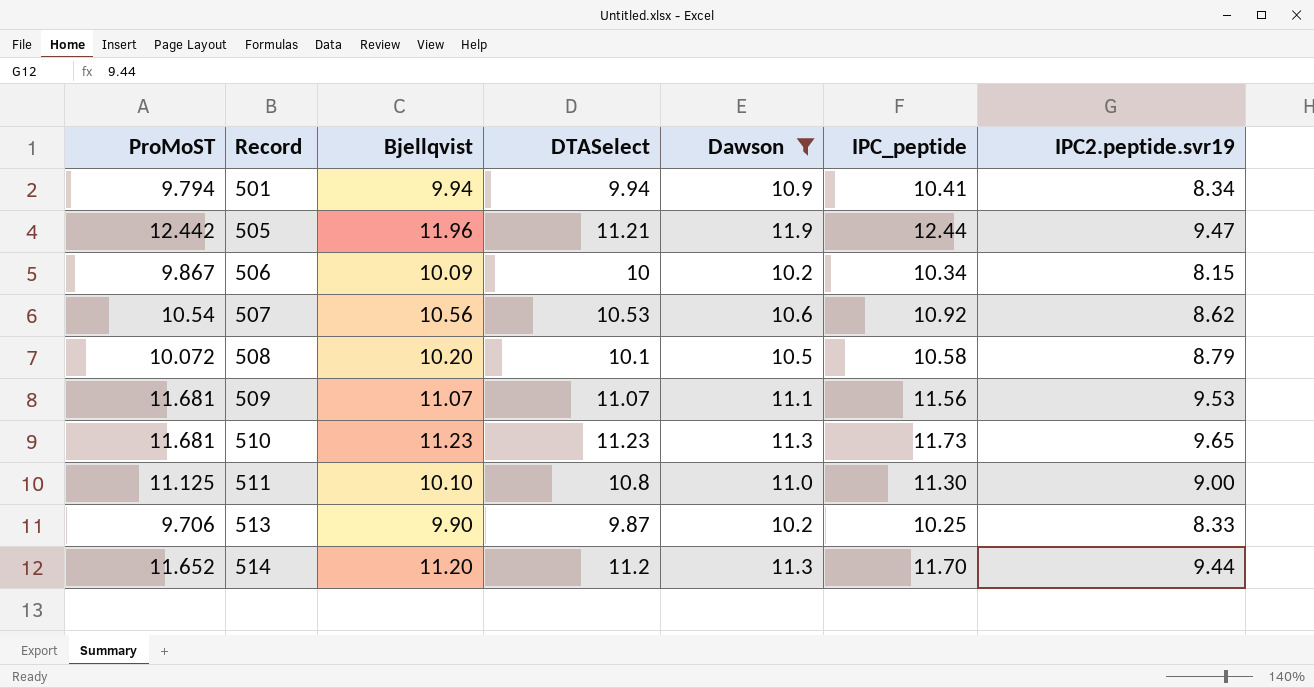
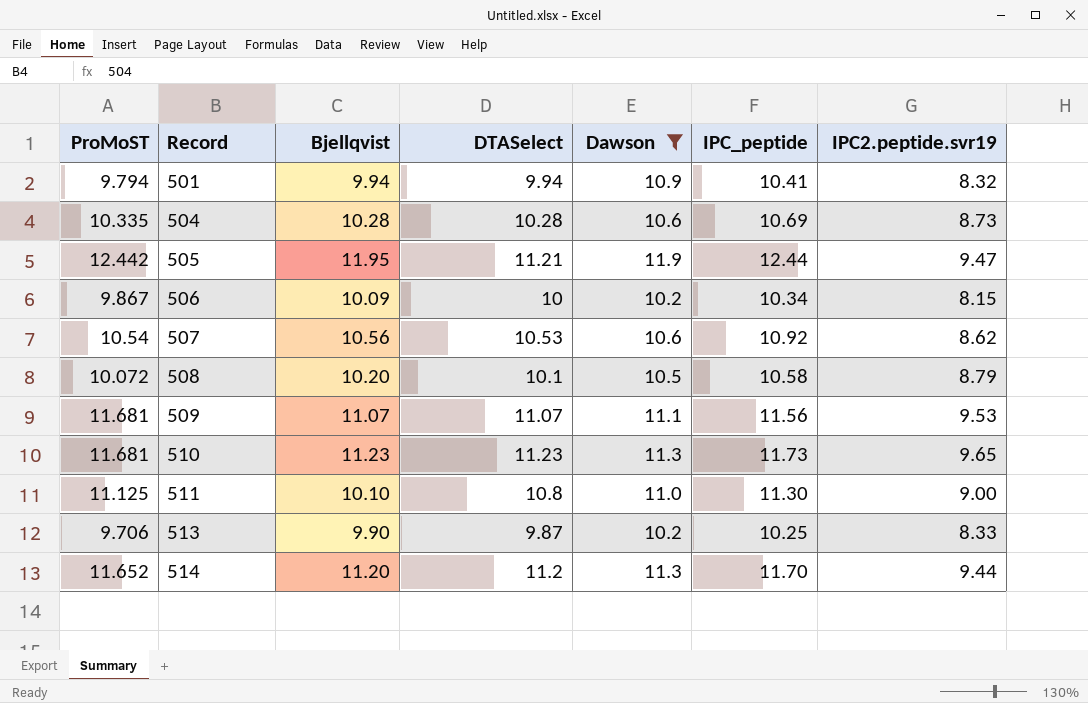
501 | IPC2.peptide.svr19: 8.34 -> 8.32
row 504: none -> 10.335 | 10.28 | 10.28 | 10.6 | 10.69 | 8.73
505 | Bjellqvist: 11.96 -> 11.95

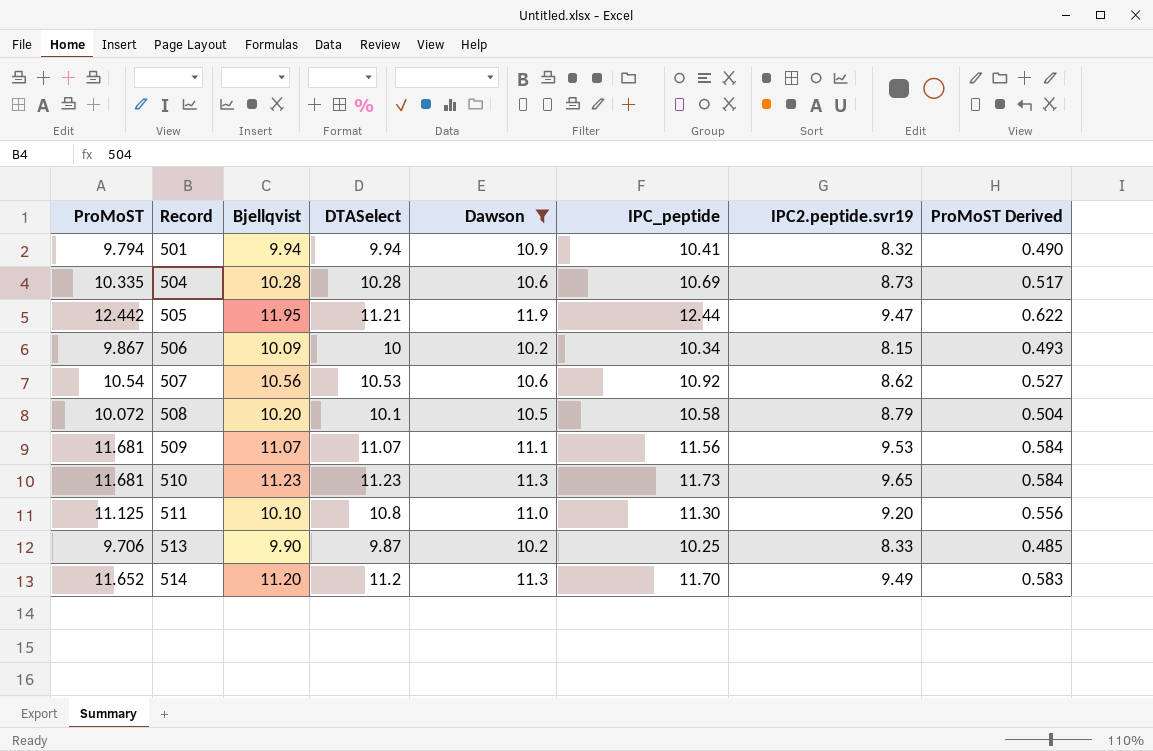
column ProMoST Derived | formula: none -> [ProMoST] * 0.05
511 | IPC2.peptide.svr19: 9.00 -> 9.20
514 | IPC2.peptide.svr19: 9.44 -> 9.49

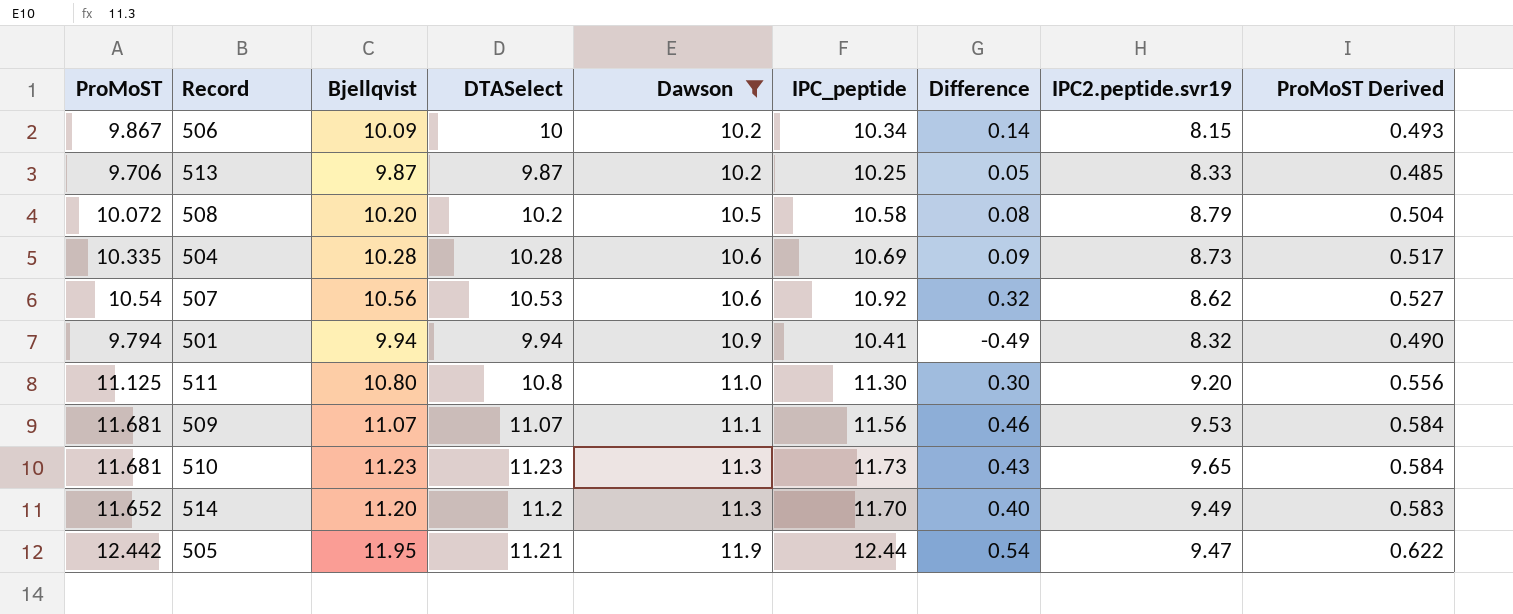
row order: Record ascending -> Dawson ascending
column Difference | formula: none -> [IPC_peptide] - [Dawson]
513 | Bjellqvist: 9.90 -> 9.87
508 | DTASelect: 10.1 -> 10.2
511 | Bjellqvist: 10.10 -> 10.80

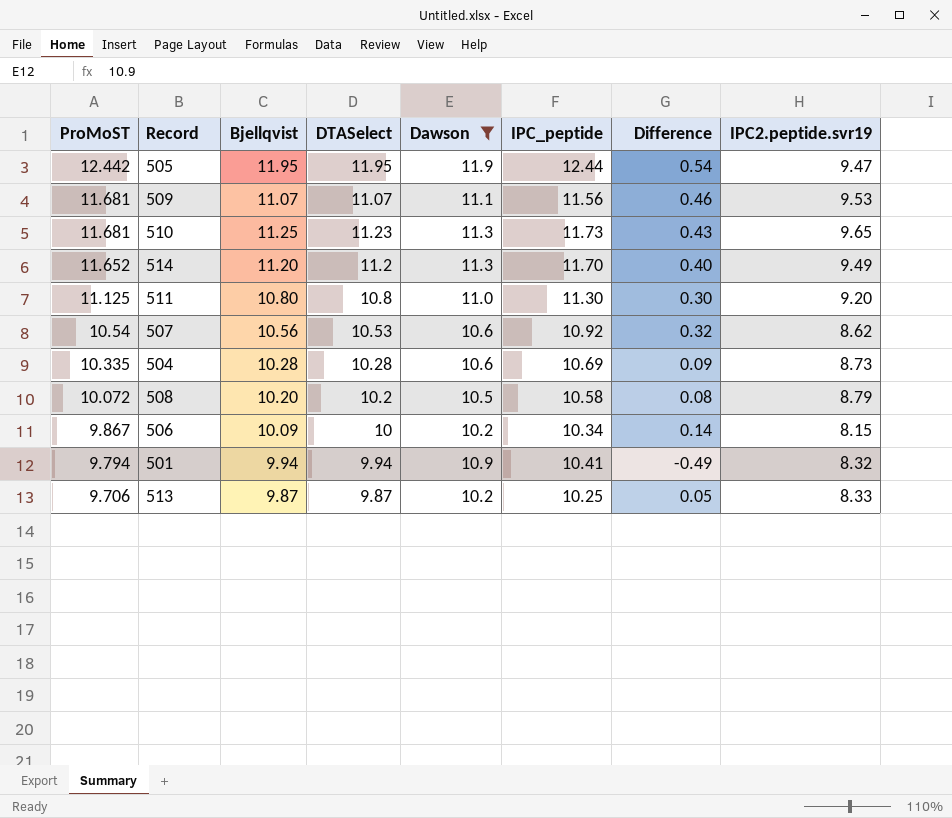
row order: Dawson ascending -> ProMoST descending
column ProMoST Derived | formula: [ProMoST] * 0.05 -> none
505 | DTASelect: 11.21 -> 11.95
510 | Bjellqvist: 11.23 -> 11.25

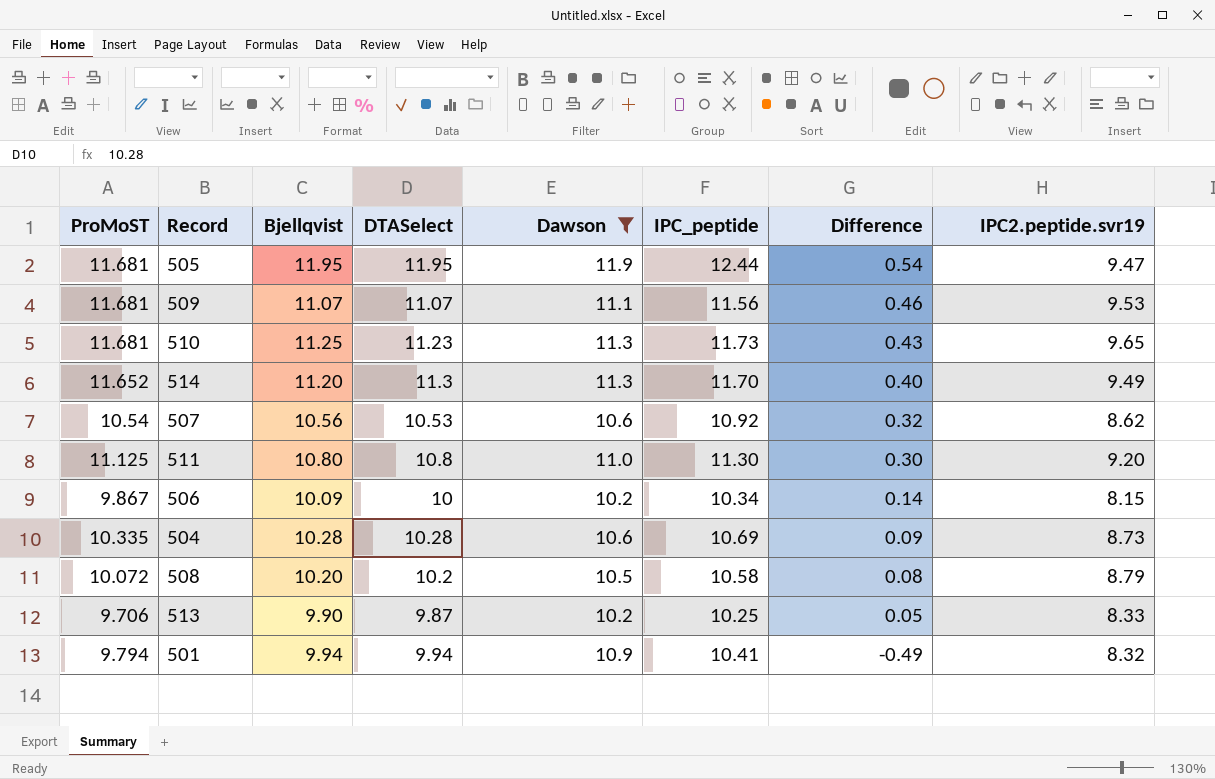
row order: ProMoST descending -> Difference descending
505 | ProMoST: 12.442 -> 11.681
514 | DTASelect: 11.2 -> 11.3
513 | Bjellqvist: 9.87 -> 9.90

